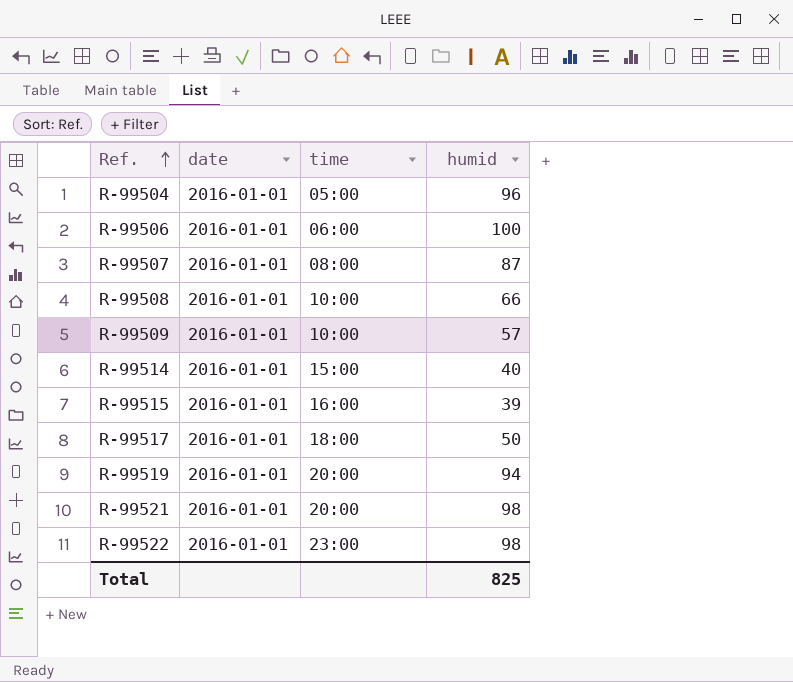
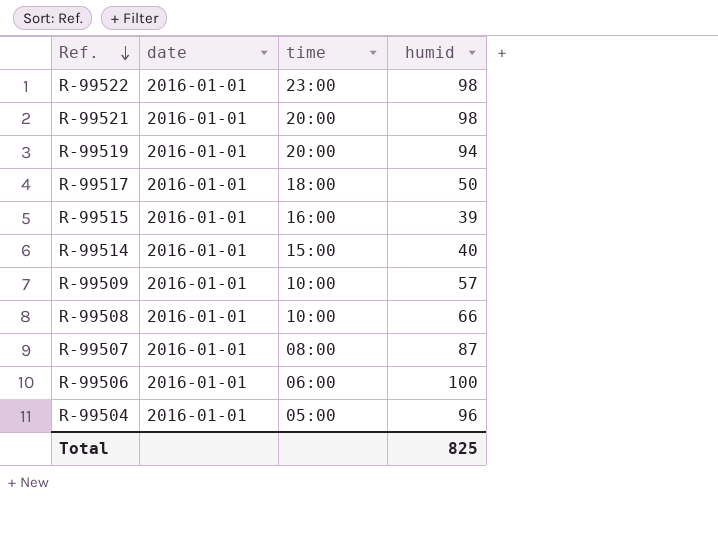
row order: Ref. ascending -> Ref. descending

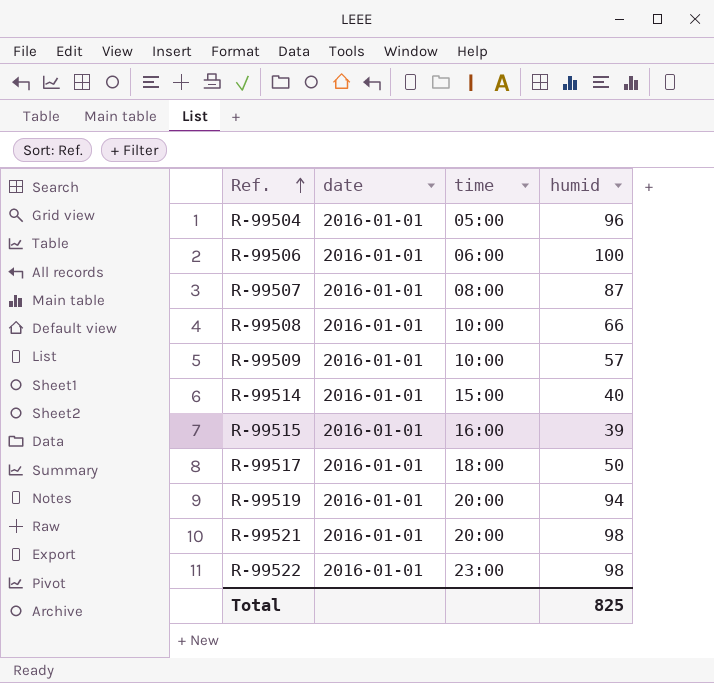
row order: Ref. descending -> Ref. ascending

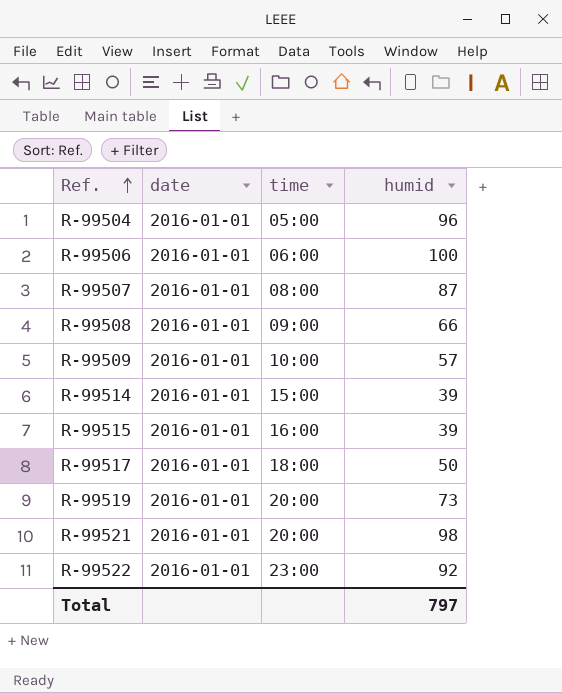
R-99508 | time: 10:00 -> 09:00
R-99514 | humid: 40 -> 39
R-99519 | humid: 94 -> 73
R-99522 | humid: 98 -> 92
Total | humid: 825 -> 797

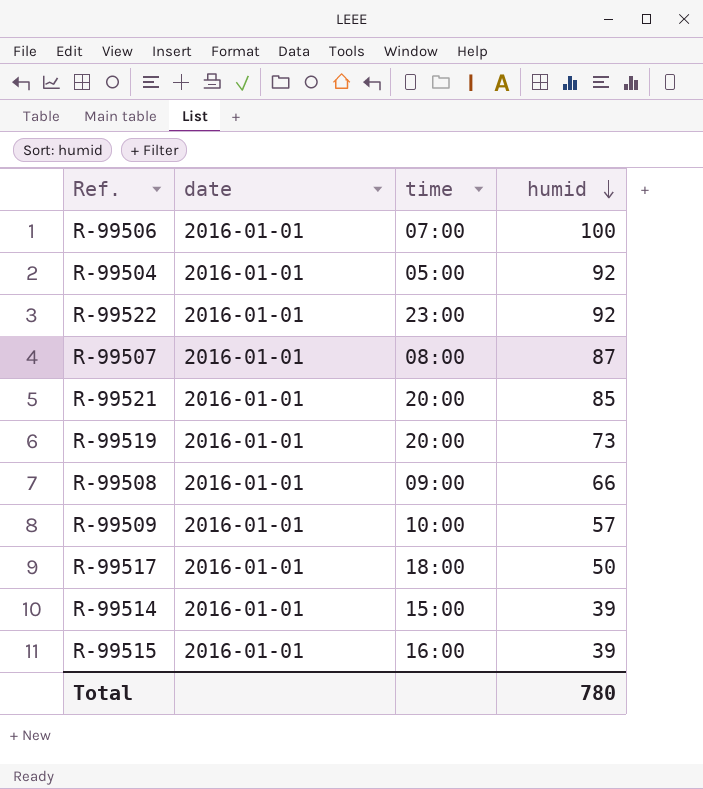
row order: Ref. ascending -> humid descending
R-99506 | time: 06:00 -> 07:00
R-99504 | humid: 96 -> 92
R-99521 | humid: 98 -> 85
Total | humid: 797 -> 780

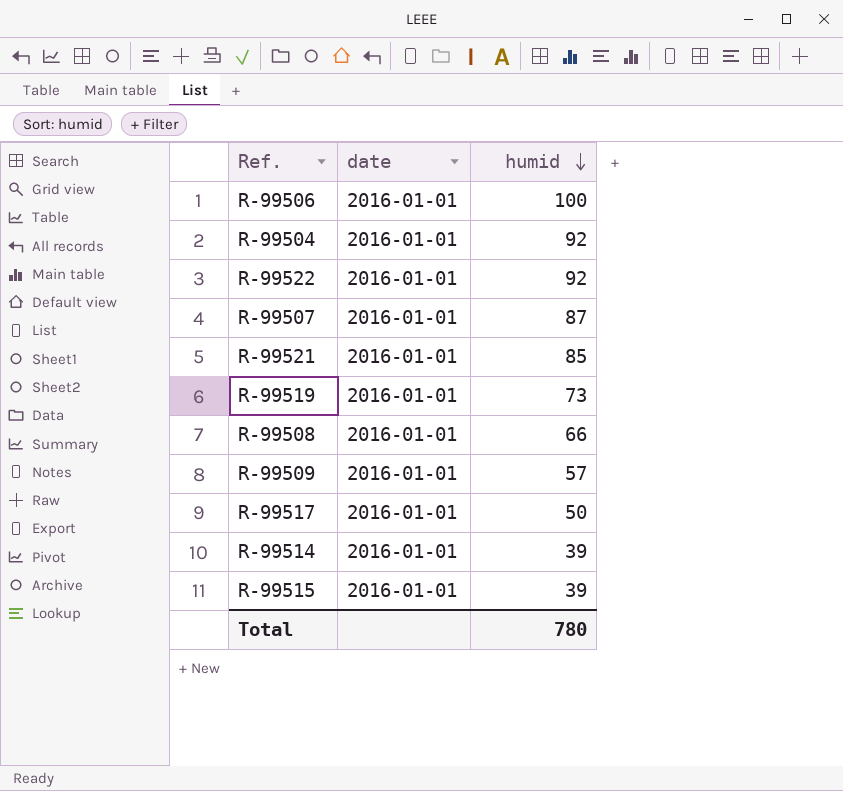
column time | position: 3 -> none

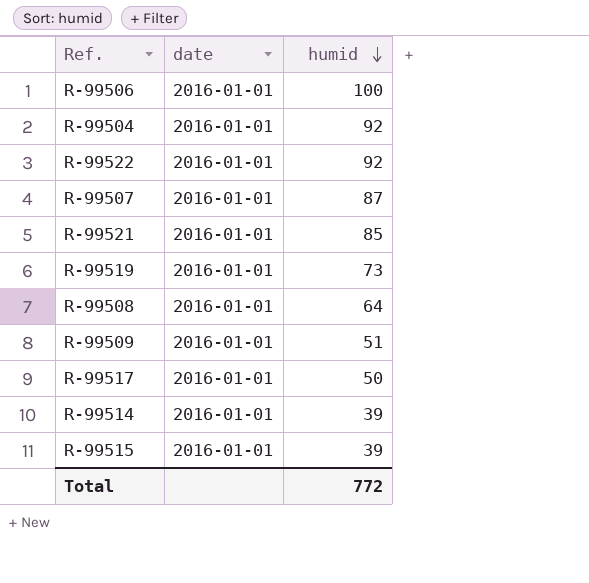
R-99508 | humid: 66 -> 64
R-99509 | humid: 57 -> 51
Total | humid: 780 -> 772

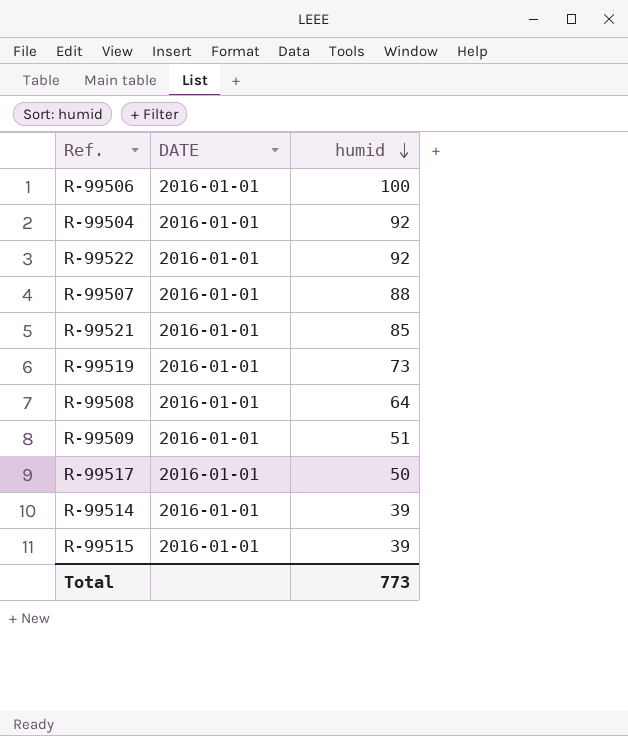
column name: date -> DATE
R-99507 | humid: 87 -> 88
Total | humid: 772 -> 773

